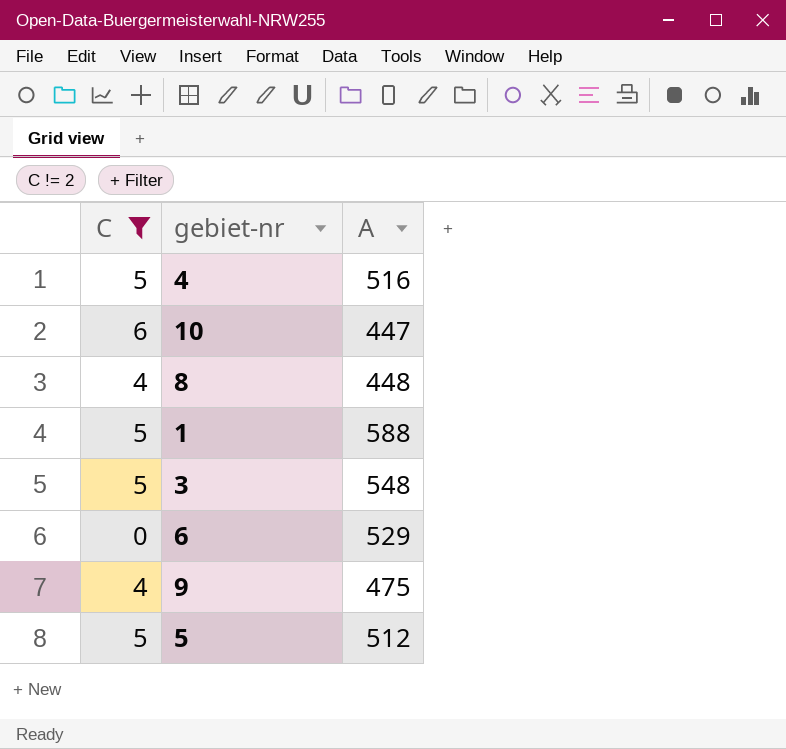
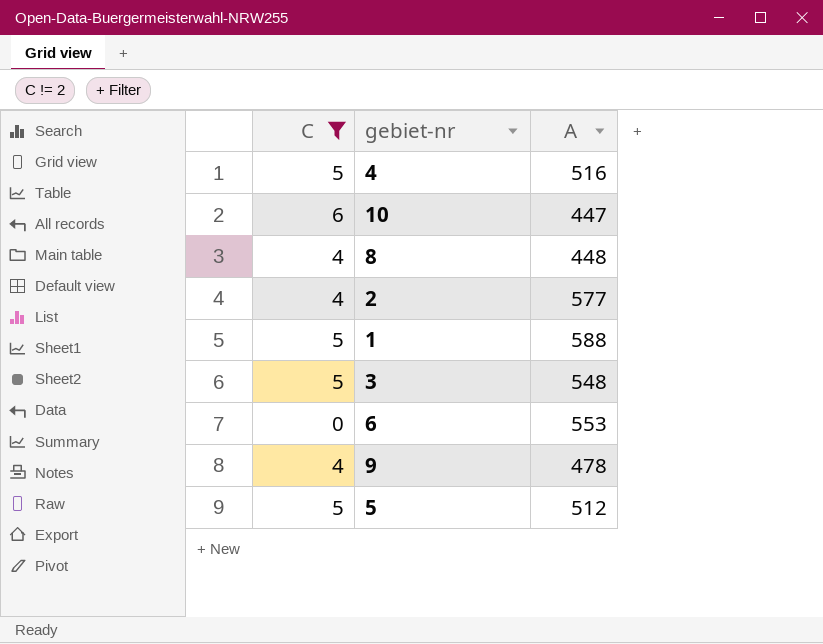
row 2: none -> 4 | 577
6 | A: 529 -> 553
9 | A: 475 -> 478

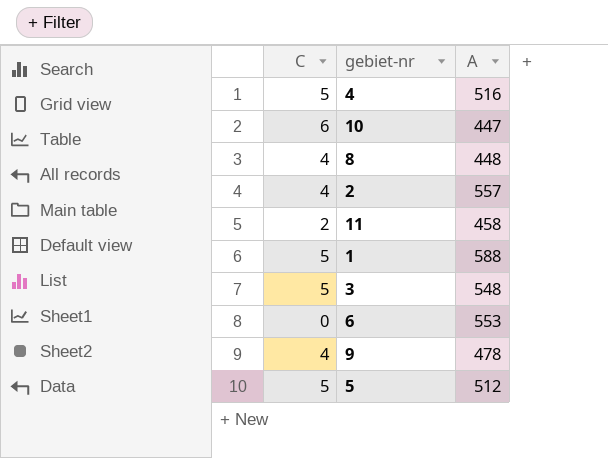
filter: C != 2 -> none
2 | A: 577 -> 557

